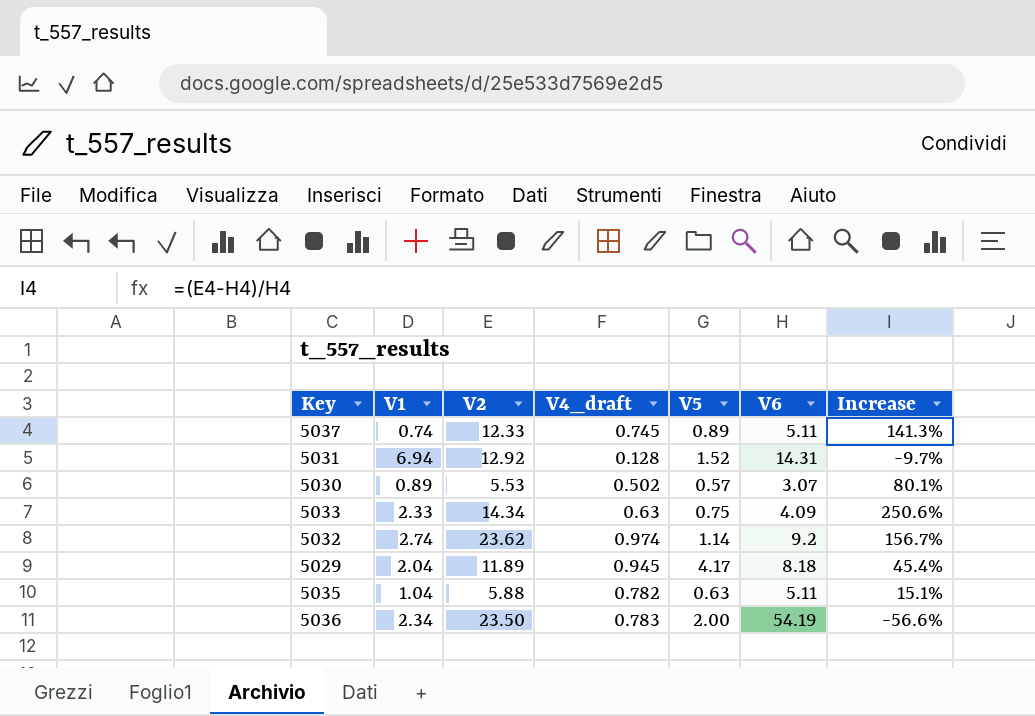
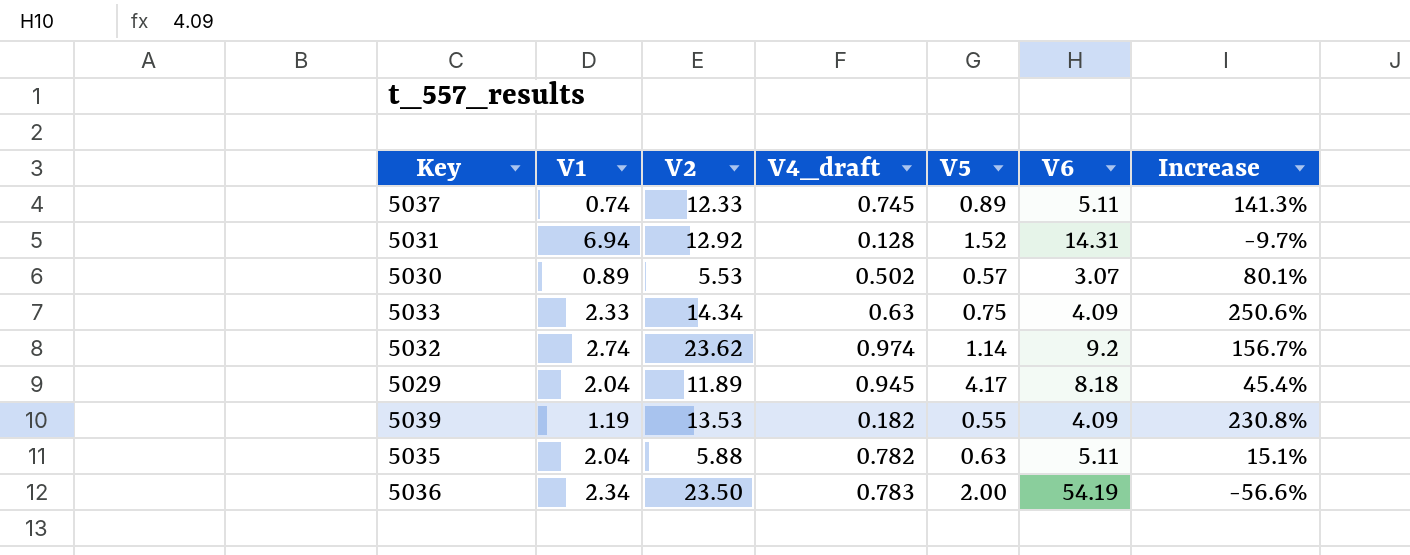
row 5039: none -> 1.19 | 13.53 | 0.182 | 0.55 | 4.09 | 230.8%
5035 | V1: 1.04 -> 2.04

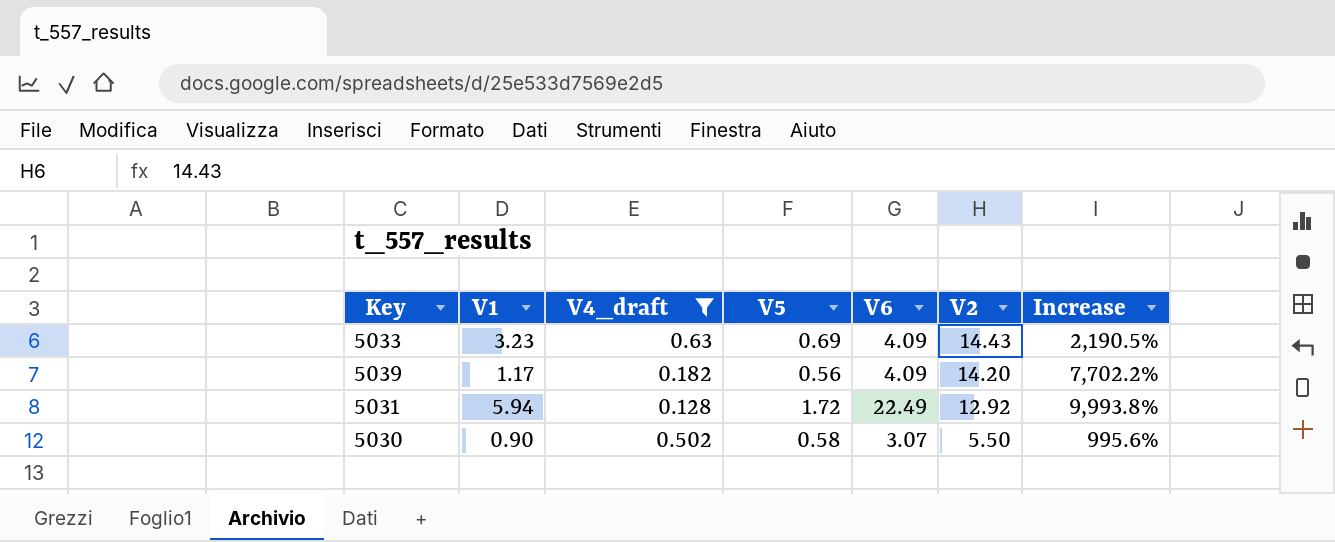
filter: none -> V4_draft <= 0.63
row order: none -> V2 descending
column V2 | position: 3 -> 6
column Increase | formula: ([V2] - [V6]) / [V6] -> ([V2] - [V4_draft]) / [V4_draft]
5033 | V1: 2.33 -> 3.23
5033 | V5: 0.75 -> 0.69
5033 | V2: 14.34 -> 14.43
5039 | V1: 1.19 -> 1.17
5039 | V5: 0.55 -> 0.56
5039 | V2: 13.53 -> 14.20
5031 | V1: 6.94 -> 5.94
5031 | V5: 1.52 -> 1.72
5031 | V6: 14.31 -> 22.49
5030 | V1: 0.89 -> 0.90
5030 | V5: 0.57 -> 0.58
5030 | V2: 5.53 -> 5.50

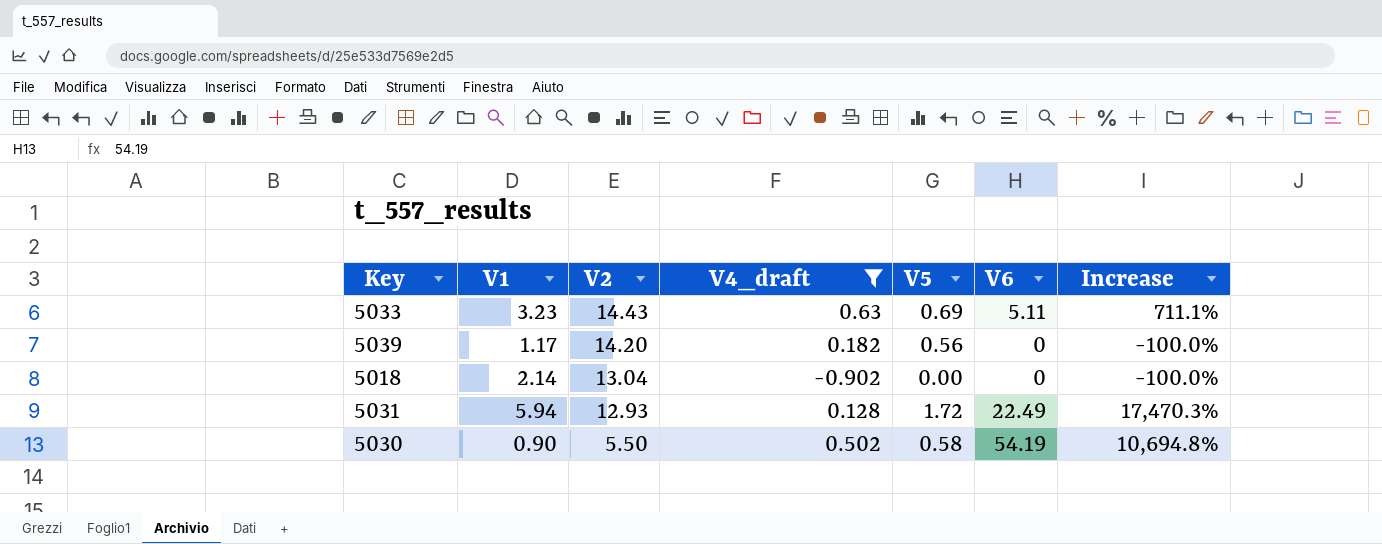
column V2 | position: 6 -> 3
column Increase | formula: ([V2] - [V4_draft]) / [V4_draft] -> ([V6] - [V4_draft]) / [V4_draft]
5033 | V6: 4.09 -> 5.11
5039 | V6: 4.09 -> 0
row 5018: none -> 2.14 | 13.04 | -0.902 | 0.00 | 0 | -100.0%
5031 | V2: 12.92 -> 12.93
5030 | V6: 3.07 -> 54.19

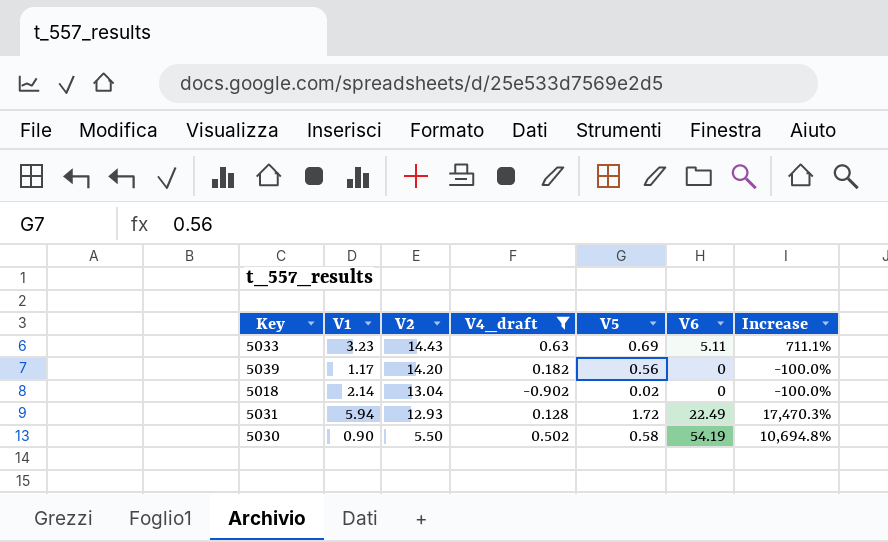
5018 | V5: 0.00 -> 0.02

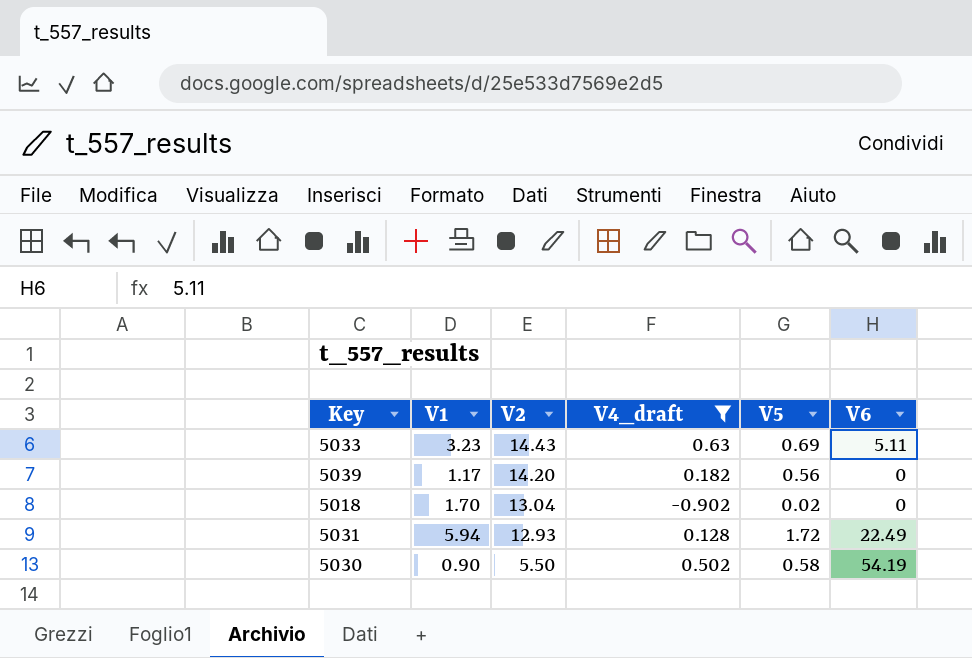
column Increase | formula: ([V6] - [V4_draft]) / [V4_draft] -> none
5018 | V1: 2.14 -> 1.70

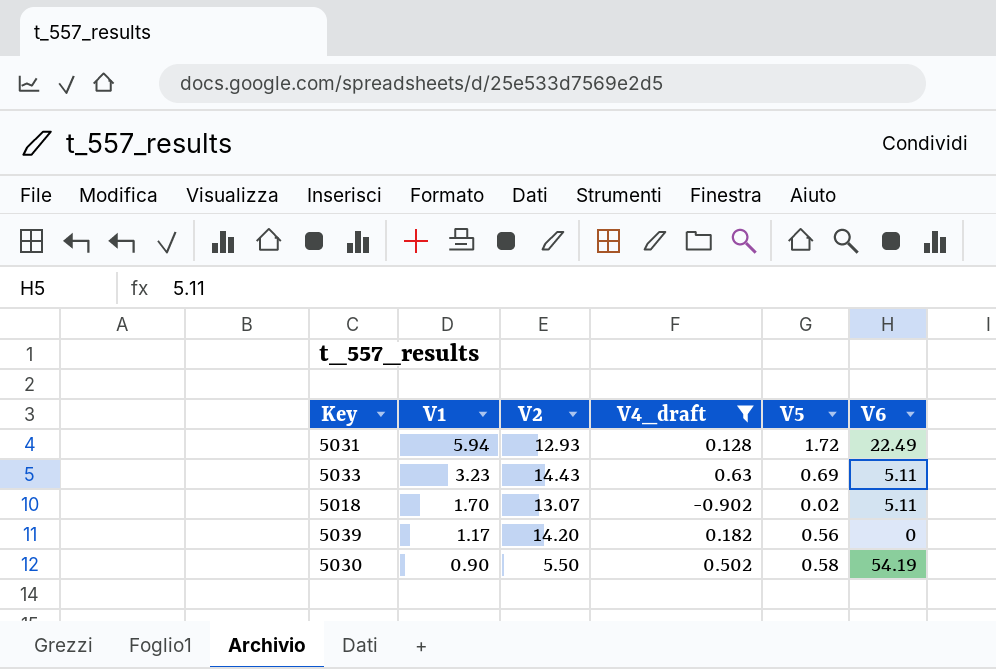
row order: V2 descending -> V1 descending
5018 | V2: 13.04 -> 13.07
5018 | V6: 0 -> 5.11

